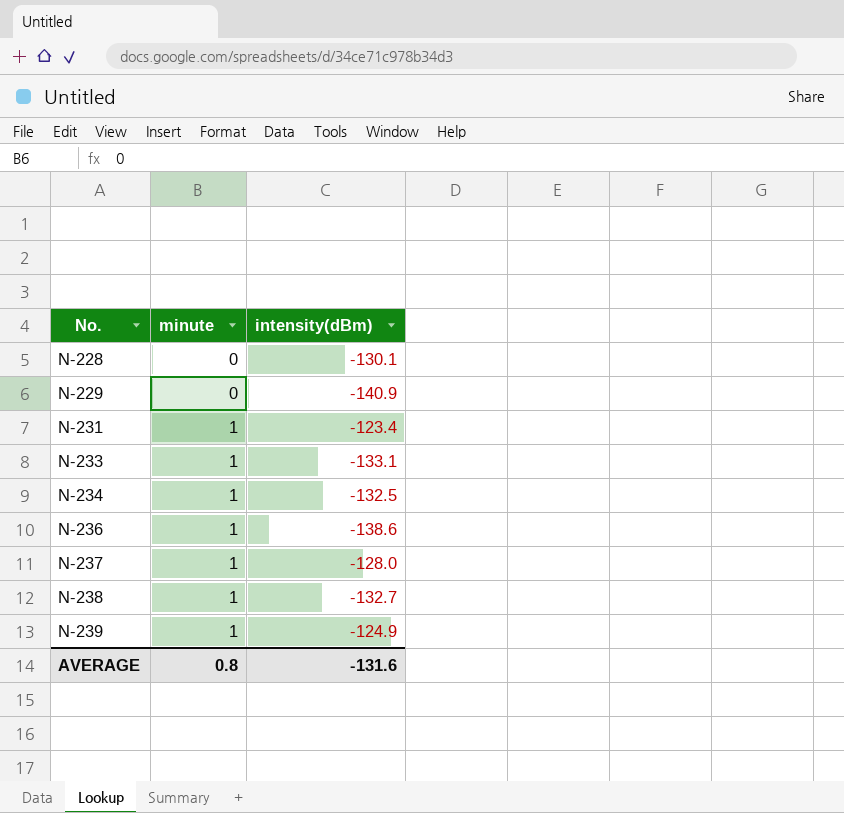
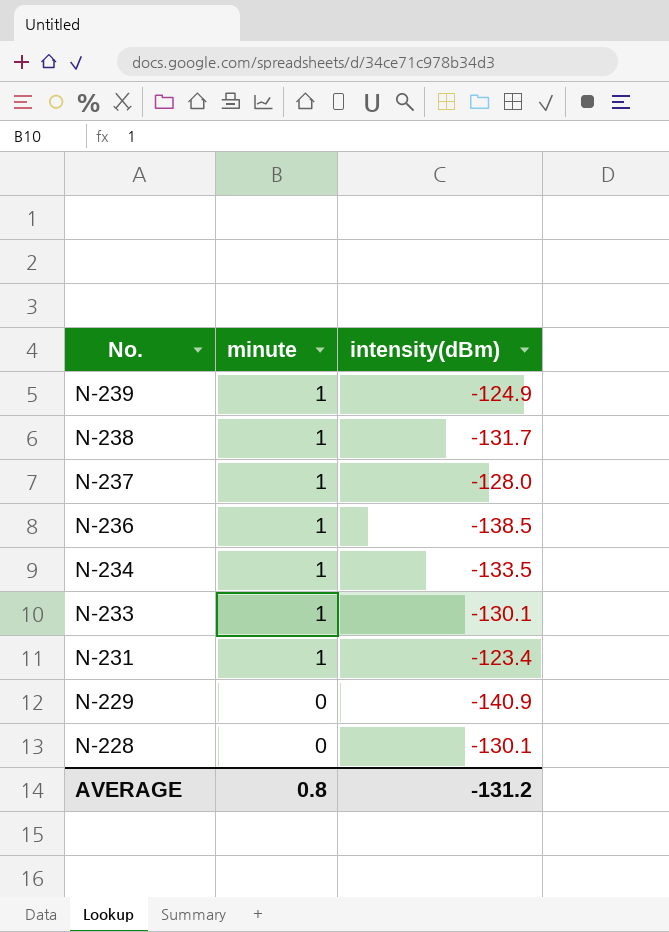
row order: No. ascending -> No. descending
N-238 | intensity(dBm): -132.7 -> -131.7
N-236 | intensity(dBm): -138.6 -> -138.5
N-234 | intensity(dBm): -132.5 -> -133.5
N-233 | intensity(dBm): -133.1 -> -130.1
AVERAGE | intensity(dBm): -131.6 -> -131.2

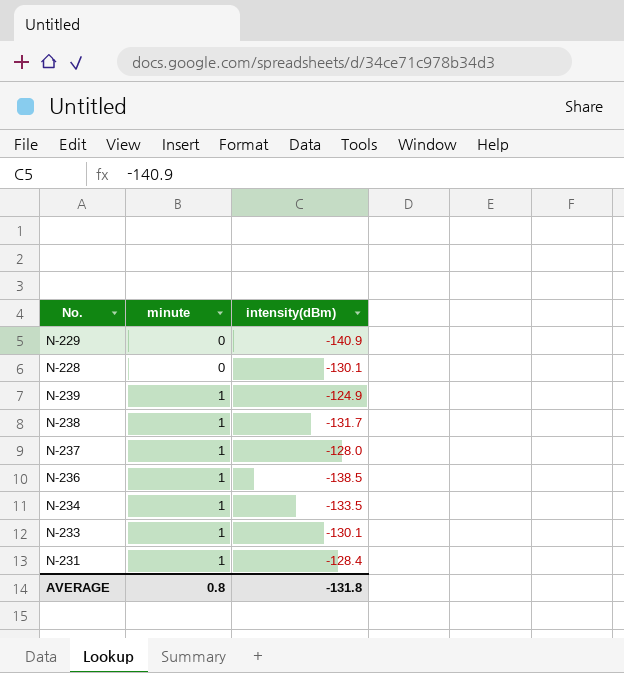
row order: No. descending -> minute ascending
N-231 | intensity(dBm): -123.4 -> -128.4
AVERAGE | intensity(dBm): -131.2 -> -131.8

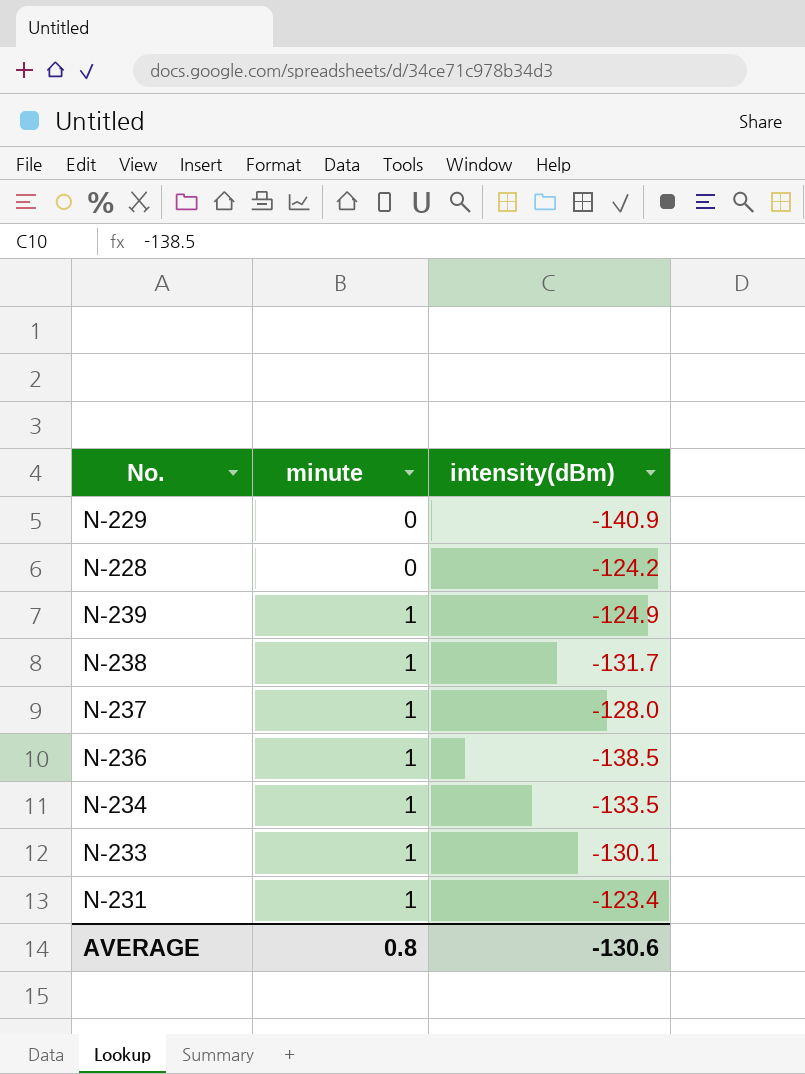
N-228 | intensity(dBm): -130.1 -> -124.2
N-231 | intensity(dBm): -128.4 -> -123.4
AVERAGE | intensity(dBm): -131.8 -> -130.6

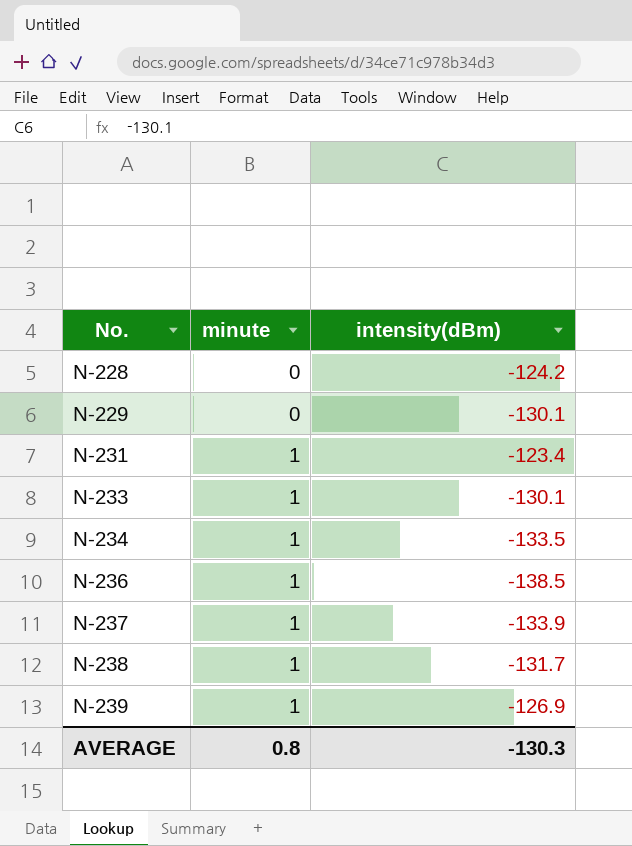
row order: minute ascending -> No. ascending
N-229 | intensity(dBm): -140.9 -> -130.1
N-237 | intensity(dBm): -128.0 -> -133.9
N-239 | intensity(dBm): -124.9 -> -126.9
AVERAGE | intensity(dBm): -130.6 -> -130.3

